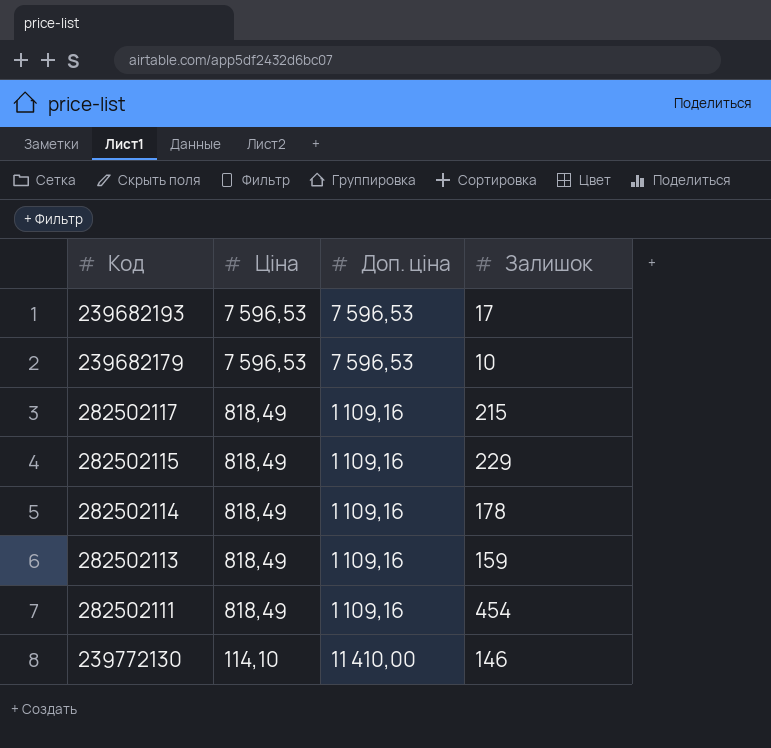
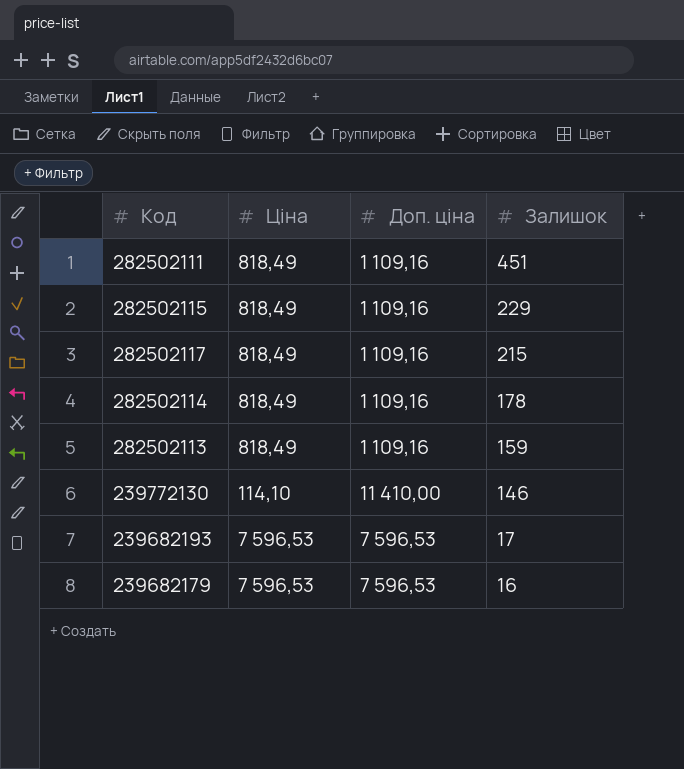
row order: Ціна descending -> Залишок descending
282502111 | Залишок: 454 -> 451
239682179 | Залишок: 10 -> 16

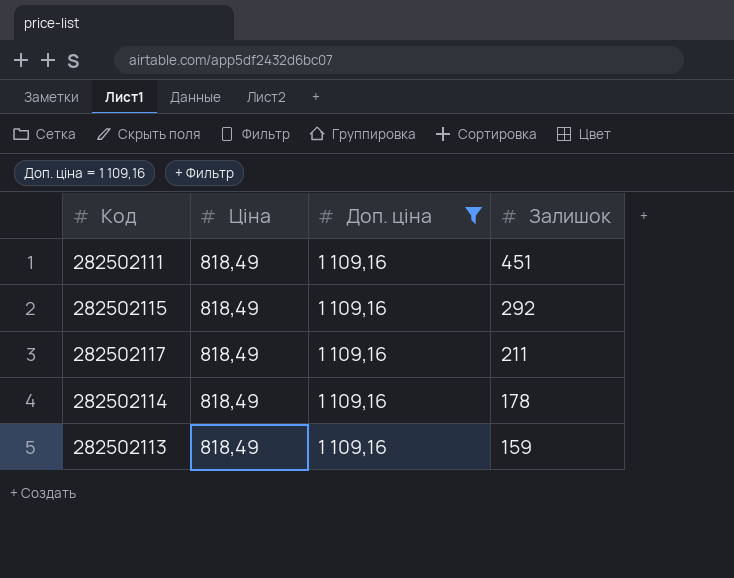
filter: none -> Доп. ціна = 1 109,16
282502115 | Залишок: 229 -> 292
282502117 | Залишок: 215 -> 211

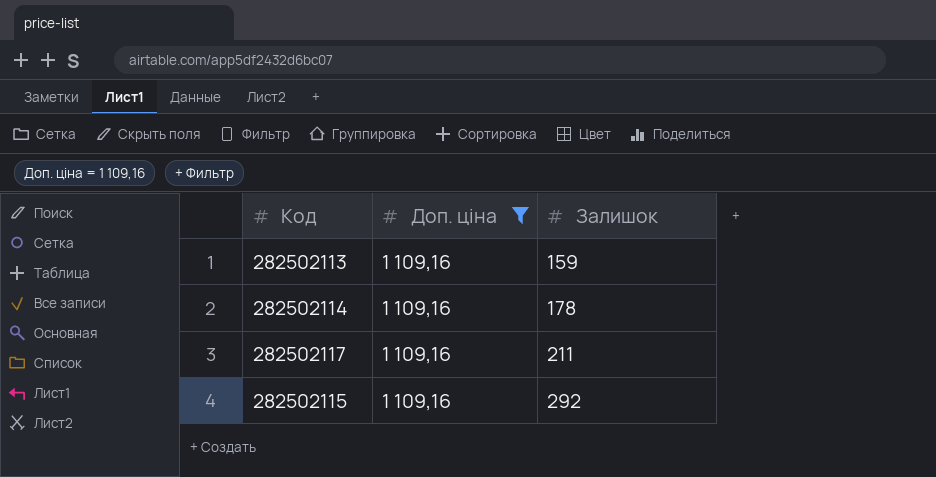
row order: Залишок descending -> Залишок ascending
column Ціна | position: 2 -> none
row 282502111: 818,49 | 1 109,16 | 451 -> none

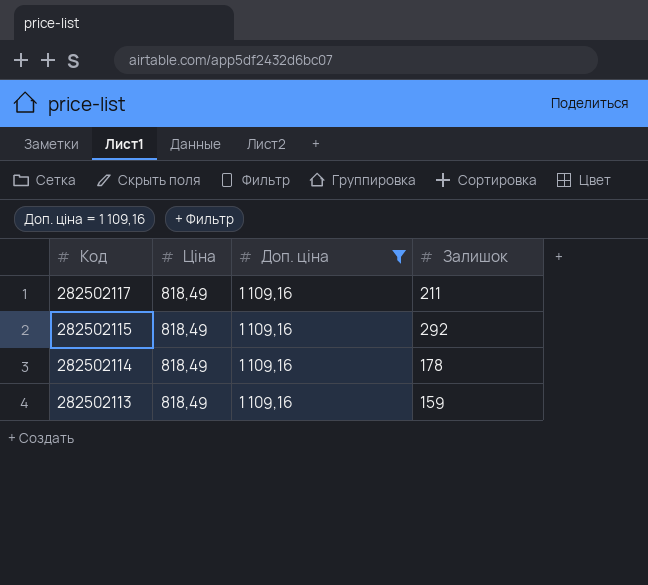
row order: Залишок ascending -> Код descending
column Ціна | position: none -> 2

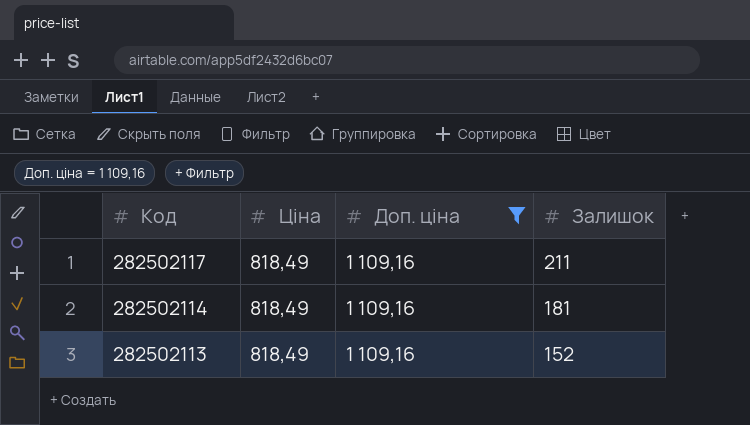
row 282502115: 818,49 | 1 109,16 | 292 -> none
282502114 | Залишок: 178 -> 181
282502113 | Залишок: 159 -> 152

